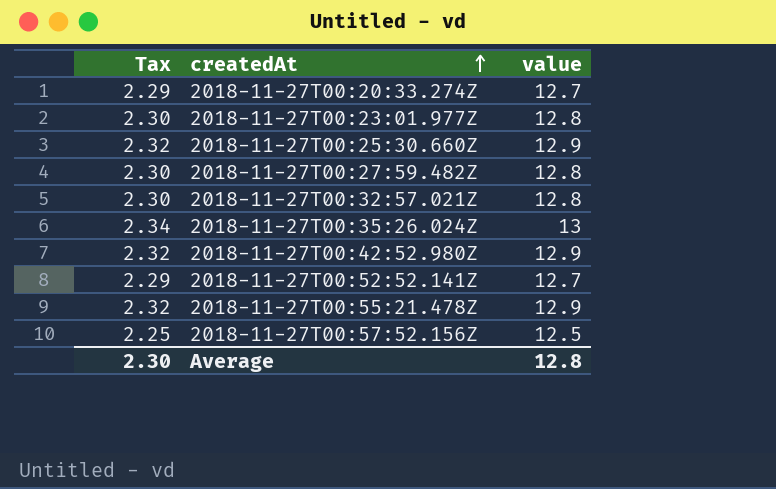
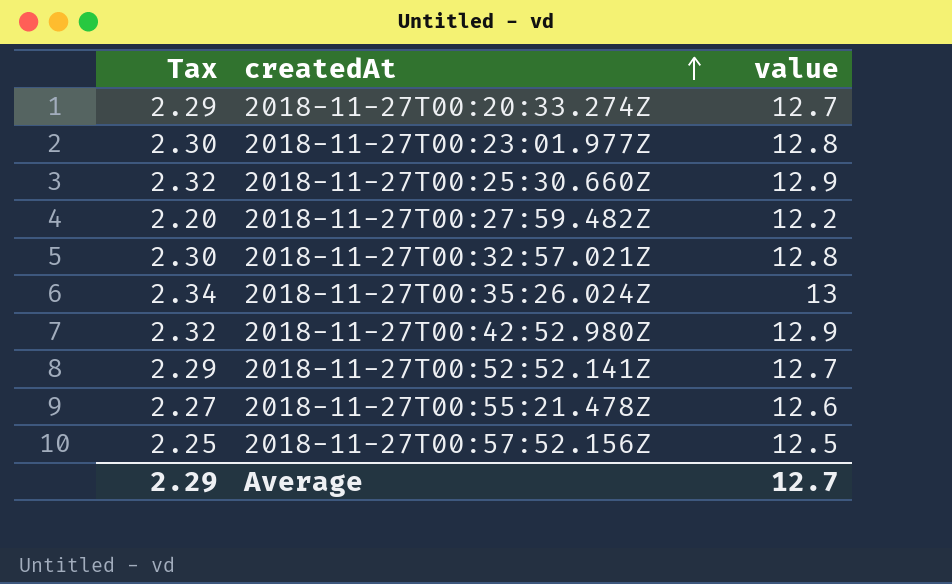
2018-11-27T00:27:59.482Z | Tax: 2.30 -> 2.20
2018-11-27T00:27:59.482Z | value: 12.8 -> 12.2
2018-11-27T00:55:21.478Z | Tax: 2.32 -> 2.27
2018-11-27T00:55:21.478Z | value: 12.9 -> 12.6
Average | Tax: 2.30 -> 2.29
Average | value: 12.8 -> 12.7

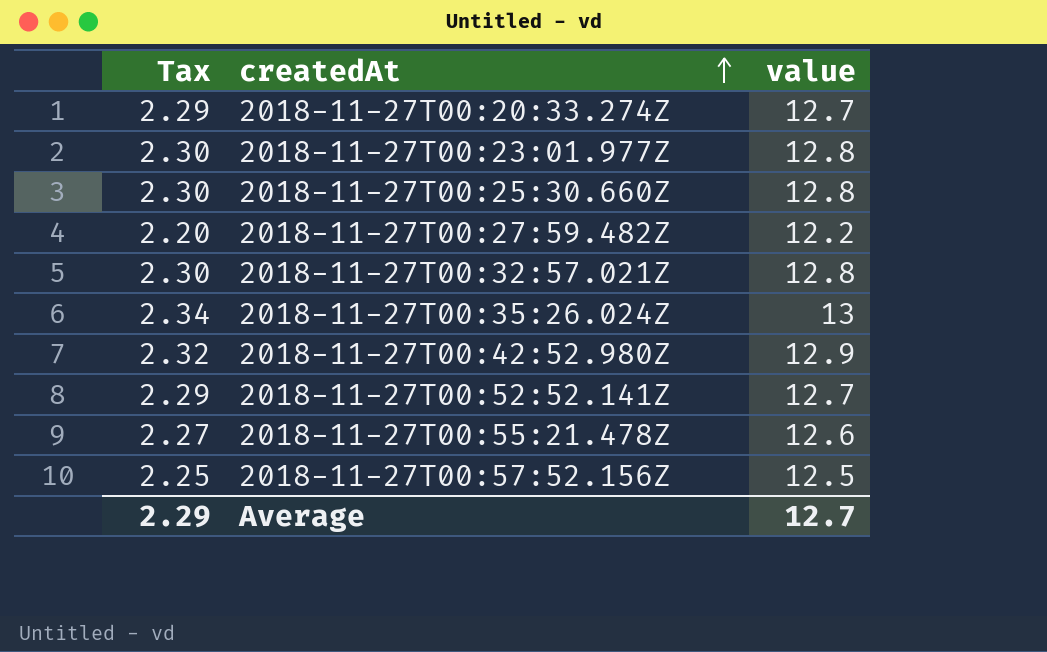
2018-11-27T00:25:30.660Z | Tax: 2.32 -> 2.30
2018-11-27T00:25:30.660Z | value: 12.9 -> 12.8

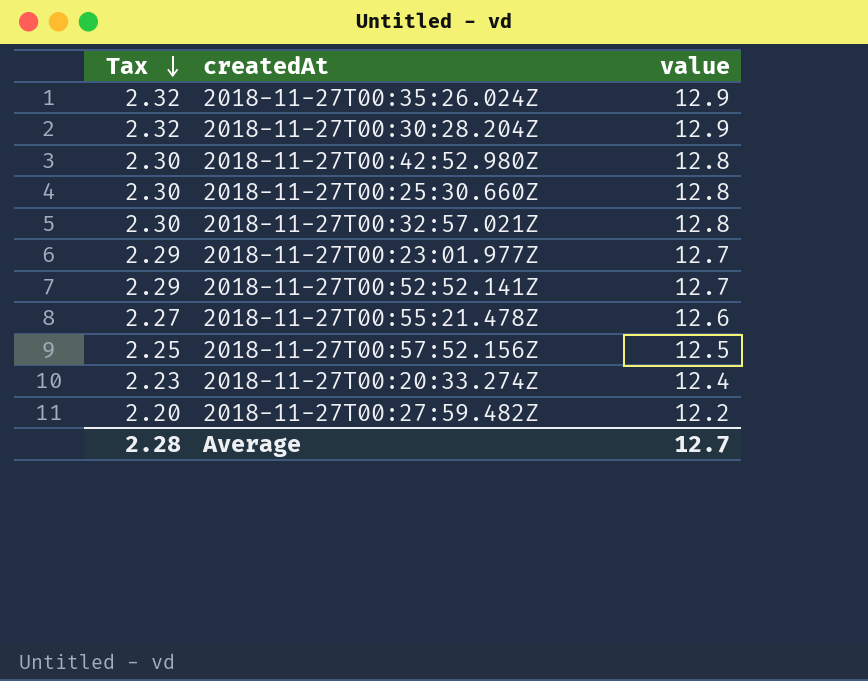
row order: createdAt ascending -> Tax descending
2018-11-27T00:35:26.024Z | Tax: 2.34 -> 2.32
2018-11-27T00:35:26.024Z | value: 13 -> 12.9
row 2018-11-27T00:30:28.204Z: none -> 2.32 | 12.9
2018-11-27T00:42:52.980Z | Tax: 2.32 -> 2.30
2018-11-27T00:42:52.980Z | value: 12.9 -> 12.8
2018-11-27T00:23:01.977Z | Tax: 2.30 -> 2.29
2018-11-27T00:23:01.977Z | value: 12.8 -> 12.7
2018-11-27T00:20:33.274Z | Tax: 2.29 -> 2.23
2018-11-27T00:20:33.274Z | value: 12.7 -> 12.4
Average | Tax: 2.29 -> 2.28

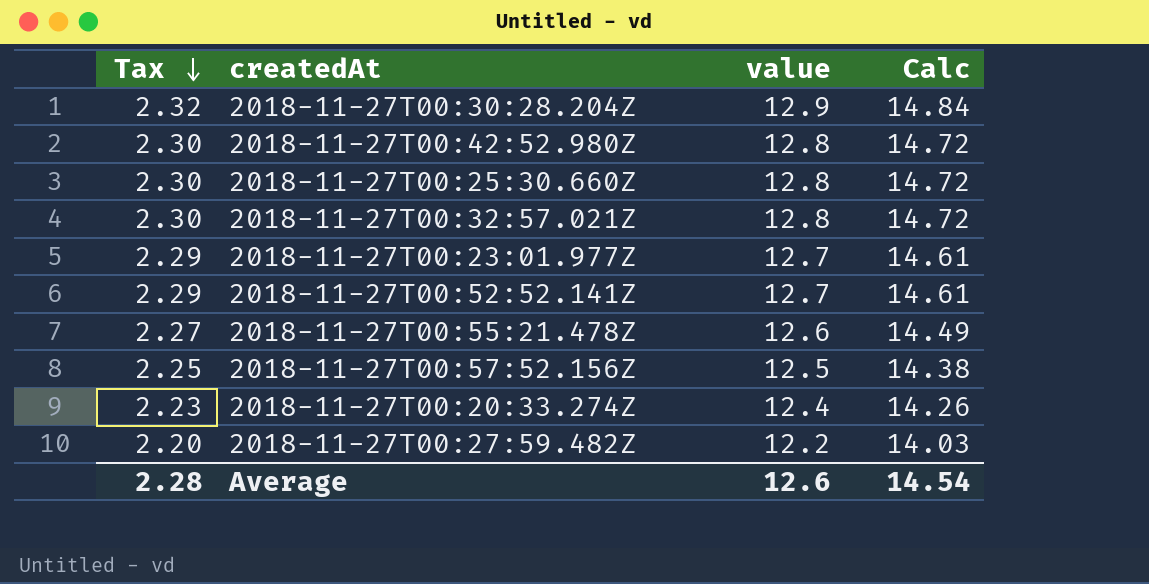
column Calc | formula: none -> [value] * 1.15
row 2018-11-27T00:35:26.024Z: 2.32 | 12.9 -> none
Average | value: 12.7 -> 12.6

